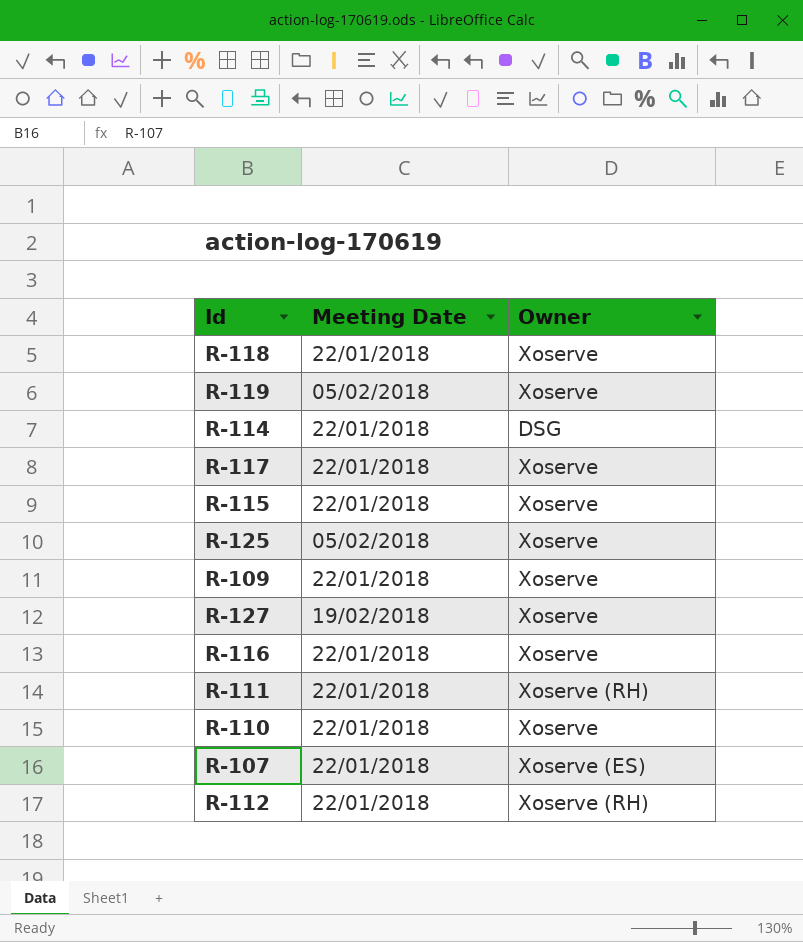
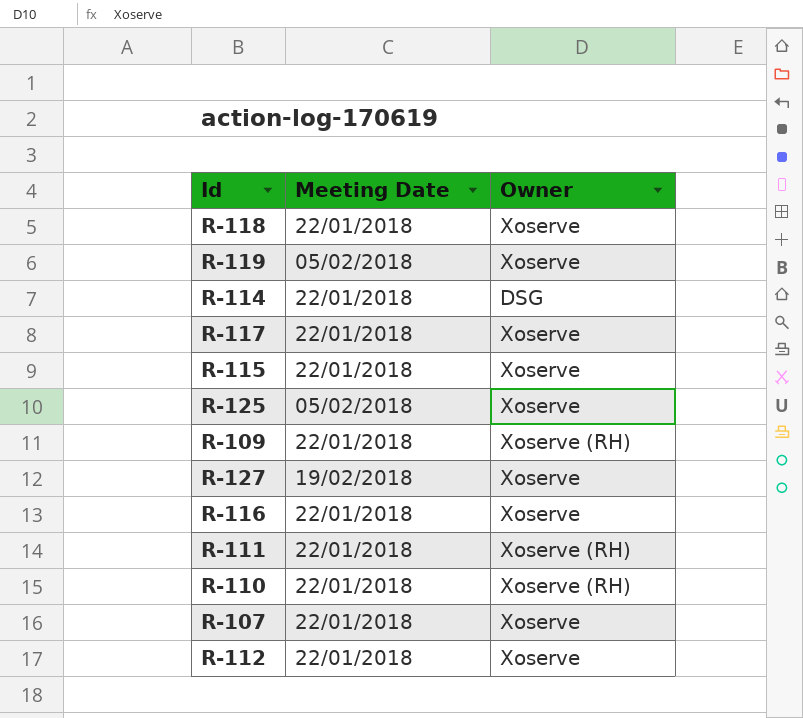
R-109 | Owner: Xoserve -> Xoserve (RH)
R-110 | Owner: Xoserve -> Xoserve (RH)
R-107 | Owner: Xoserve (ES) -> Xoserve
R-112 | Owner: Xoserve (RH) -> Xoserve

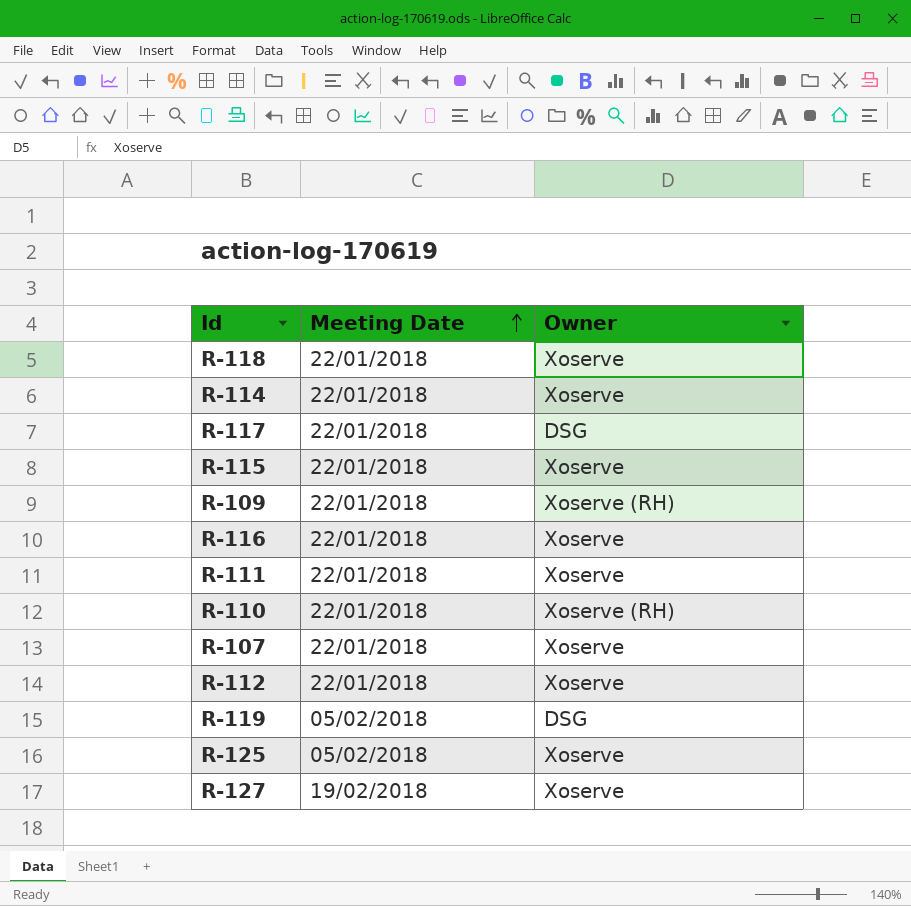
row order: none -> Meeting Date ascending
R-114 | Owner: DSG -> Xoserve
R-117 | Owner: Xoserve -> DSG
R-111 | Owner: Xoserve (RH) -> Xoserve
R-119 | Owner: Xoserve -> DSG

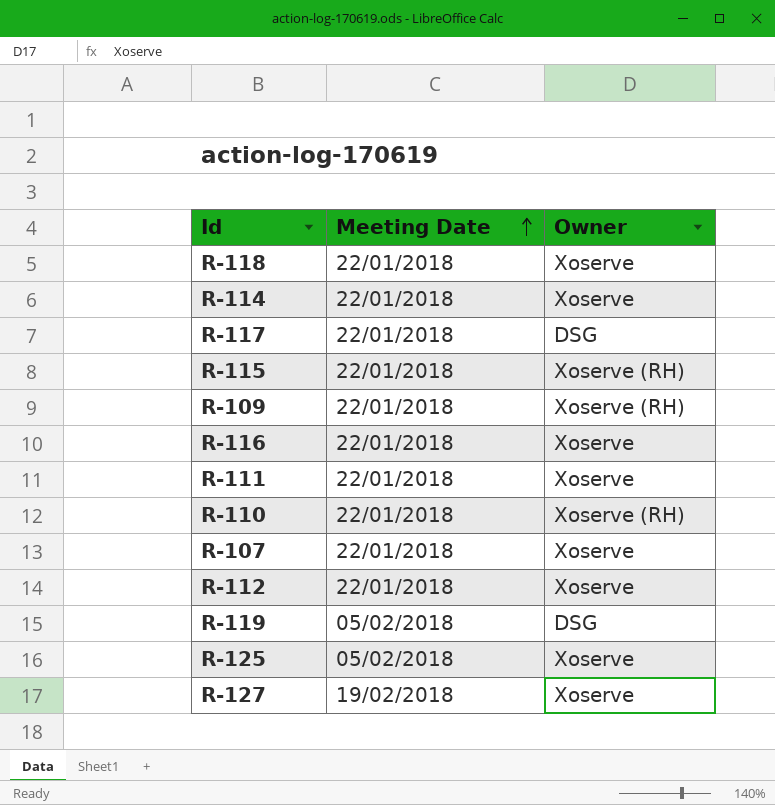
R-115 | Owner: Xoserve -> Xoserve (RH)

